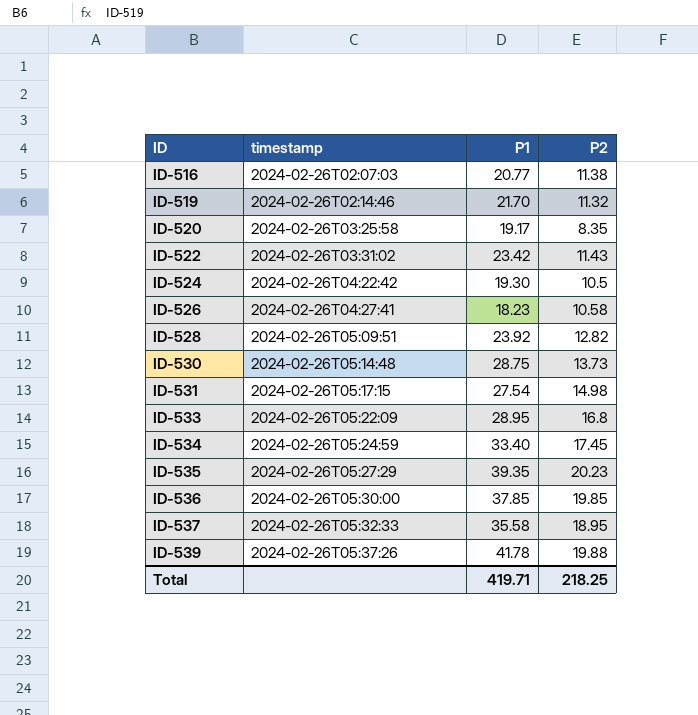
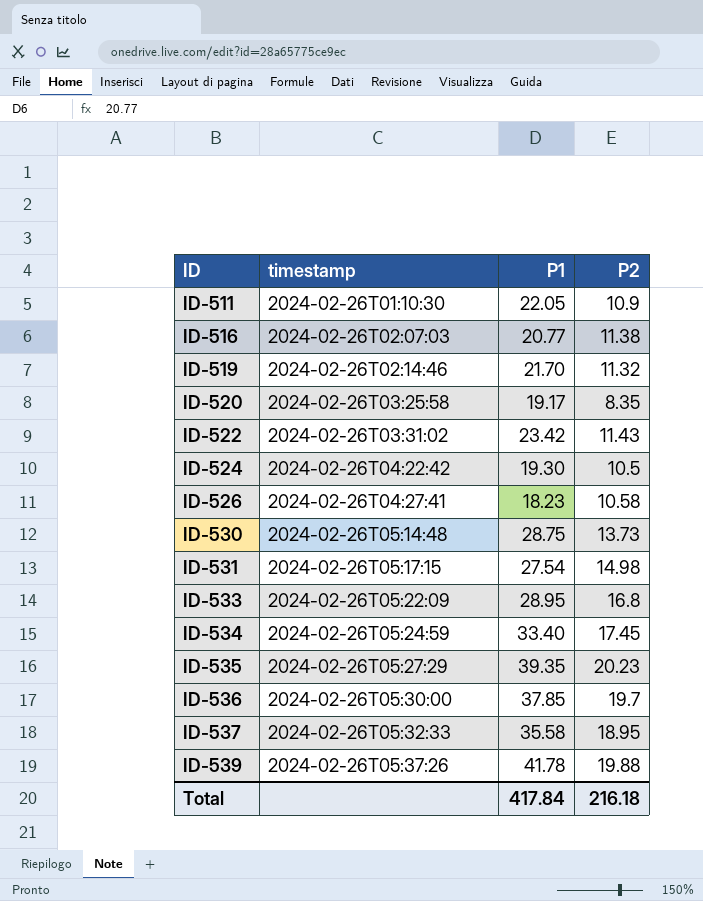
row ID-528: 2024-02-26T05:09:51 | 23.92 | 12.82 -> none
row ID-511: none -> 2024-02-26T01:10:30 | 22.05 | 10.9
ID-536 | P2: 19.85 -> 19.7
Total | P1: 419.71 -> 417.84
Total | P2: 218.25 -> 216.18

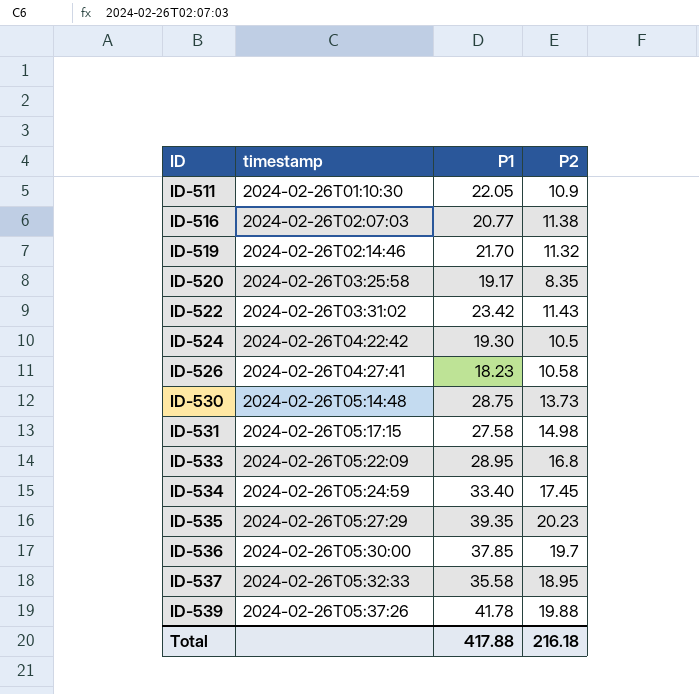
ID-531 | P1: 27.54 -> 27.58
Total | P1: 417.84 -> 417.88

